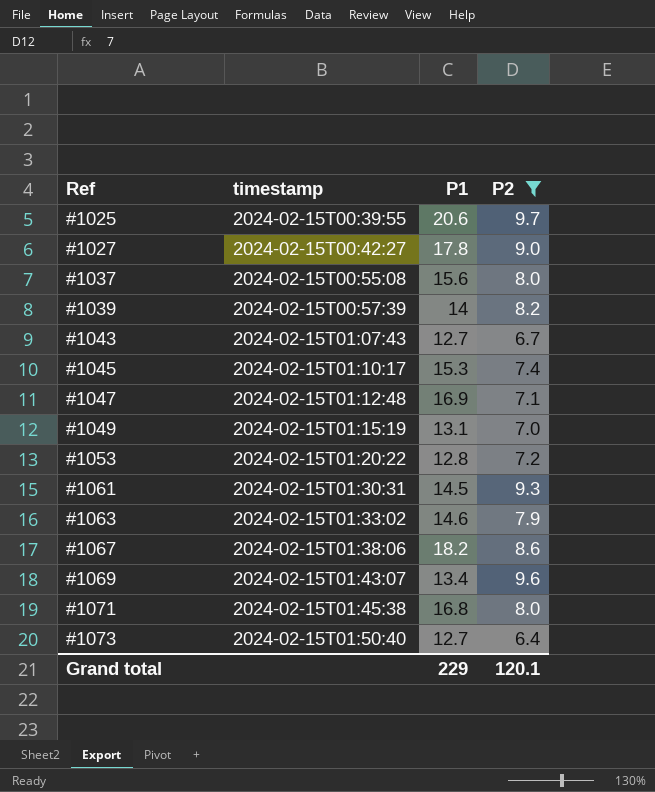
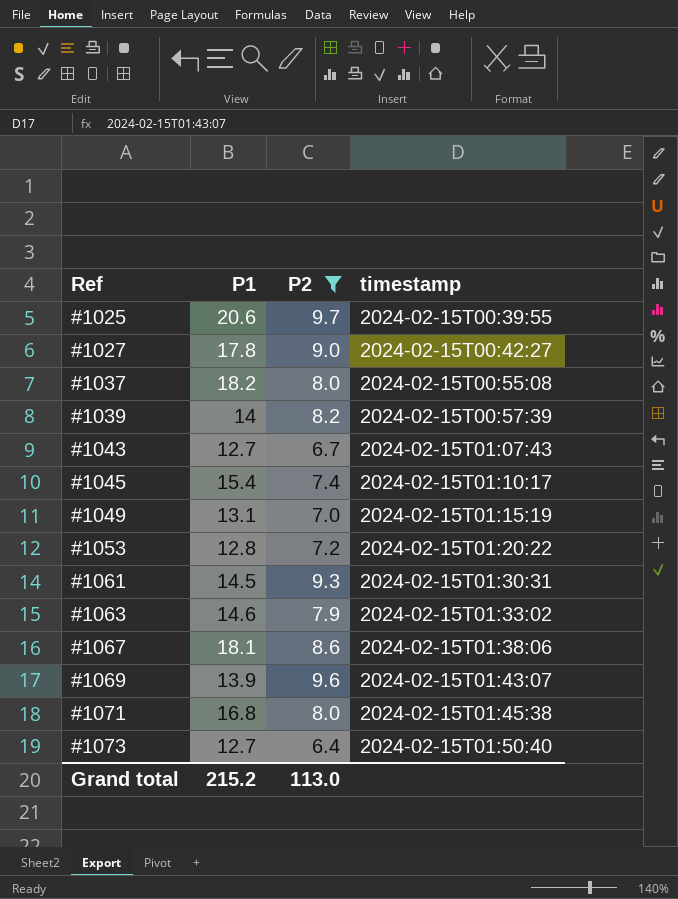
column timestamp | position: 2 -> 4
row #1047: 2024-02-15T01:12:48 | 16.9 | 7.1 -> none
#1037 | P1: 15.6 -> 18.2
#1045 | P1: 15.3 -> 15.4
#1067 | P1: 18.2 -> 18.1
#1069 | P1: 13.4 -> 13.9
Grand total | P1: 229 -> 215.2
Grand total | P2: 120.1 -> 113.0

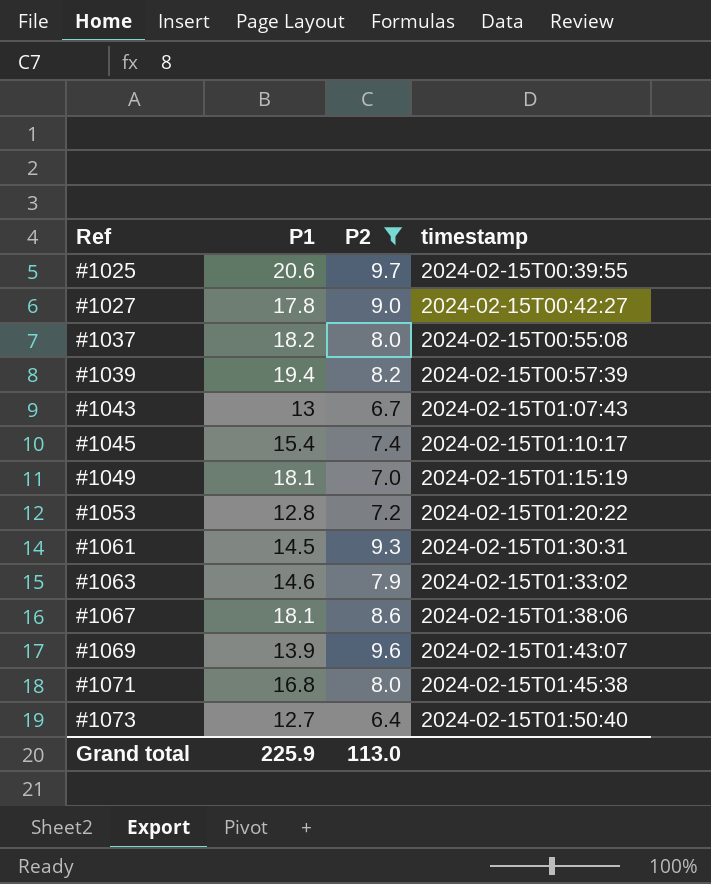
#1039 | P1: 14 -> 19.4
#1043 | P1: 12.7 -> 13
#1049 | P1: 13.1 -> 18.1
Grand total | P1: 215.2 -> 225.9

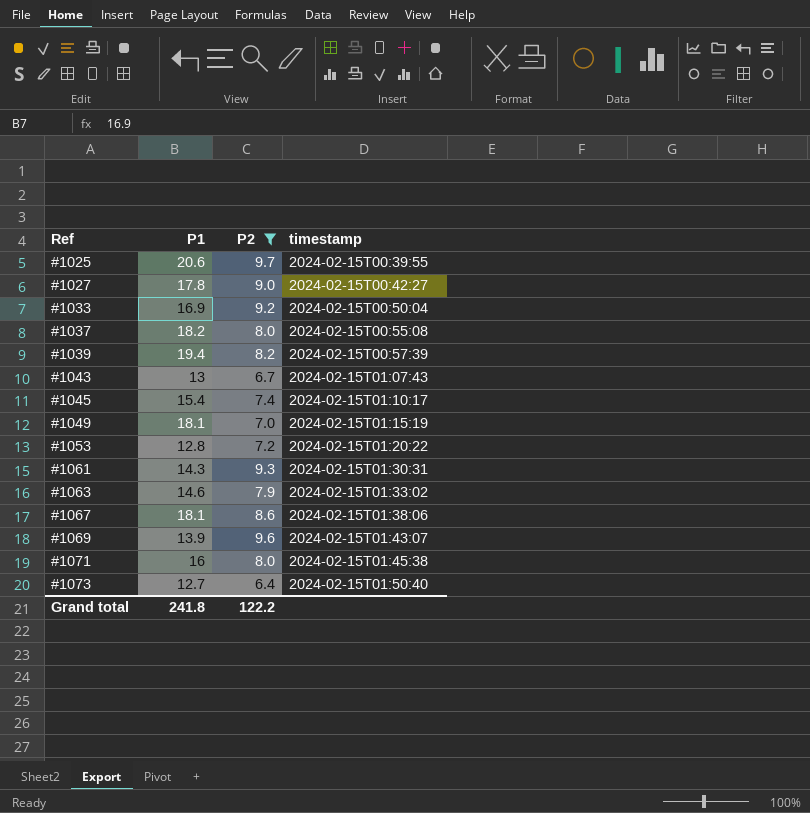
row #1033: none -> 16.9 | 9.2 | 2024-02-15T00:50:04
#1061 | P1: 14.5 -> 14.3
#1071 | P1: 16.8 -> 16
Grand total | P1: 225.9 -> 241.8
Grand total | P2: 113.0 -> 122.2

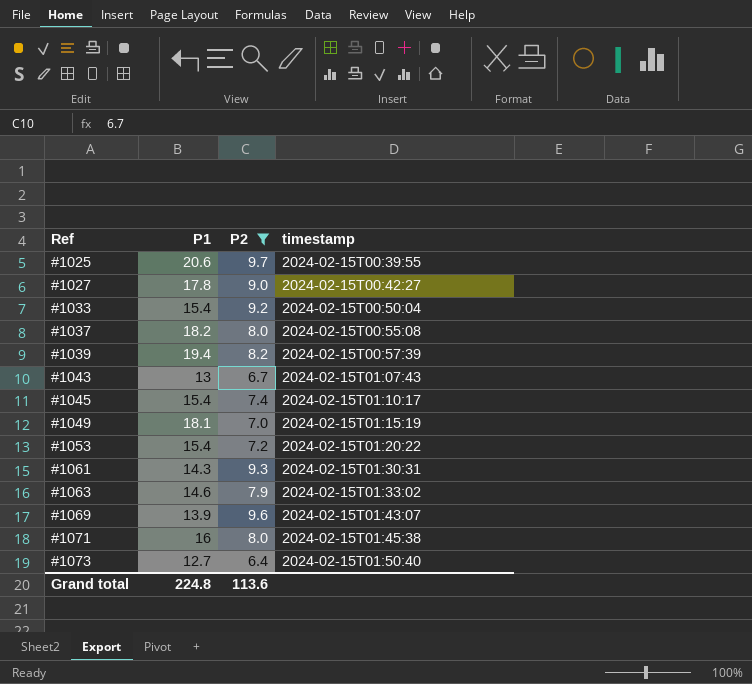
row #1067: 18.1 | 8.6 | 2024-02-15T01:38:06 -> none
#1033 | P1: 16.9 -> 15.4
#1053 | P1: 12.8 -> 15.4
Grand total | P1: 241.8 -> 224.8
Grand total | P2: 122.2 -> 113.6

